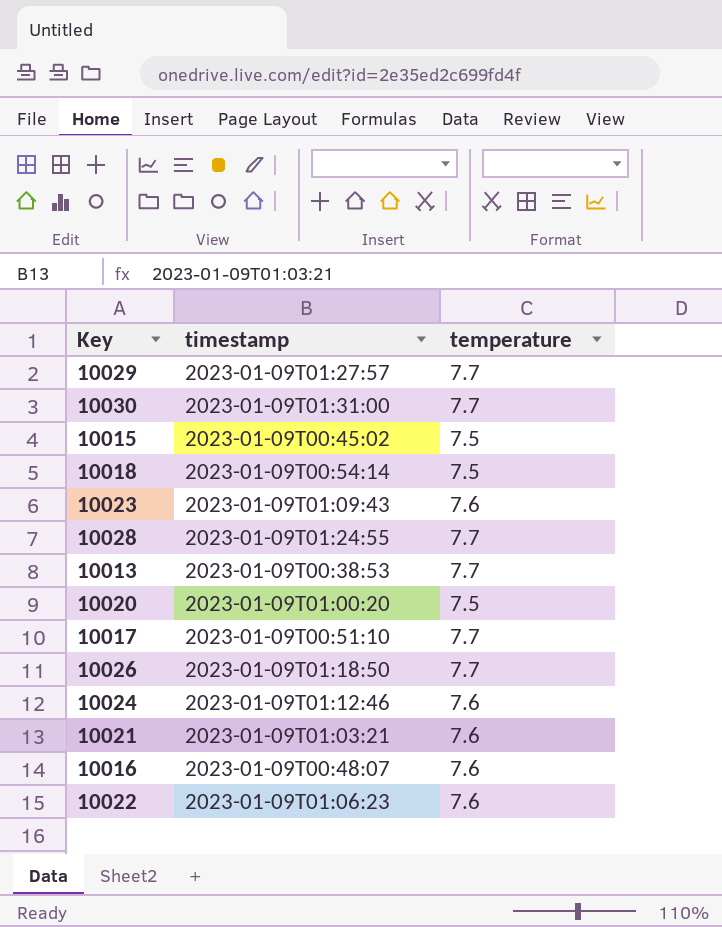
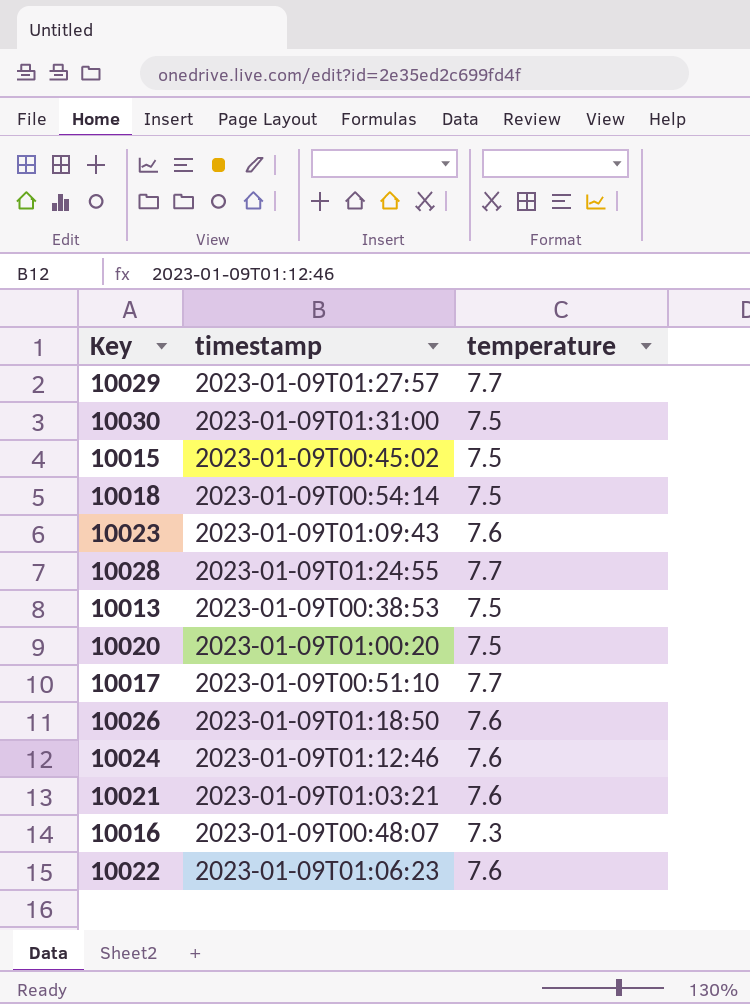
10030 | temperature: 7.7 -> 7.5
10013 | temperature: 7.7 -> 7.5
10026 | temperature: 7.7 -> 7.6
10016 | temperature: 7.6 -> 7.3

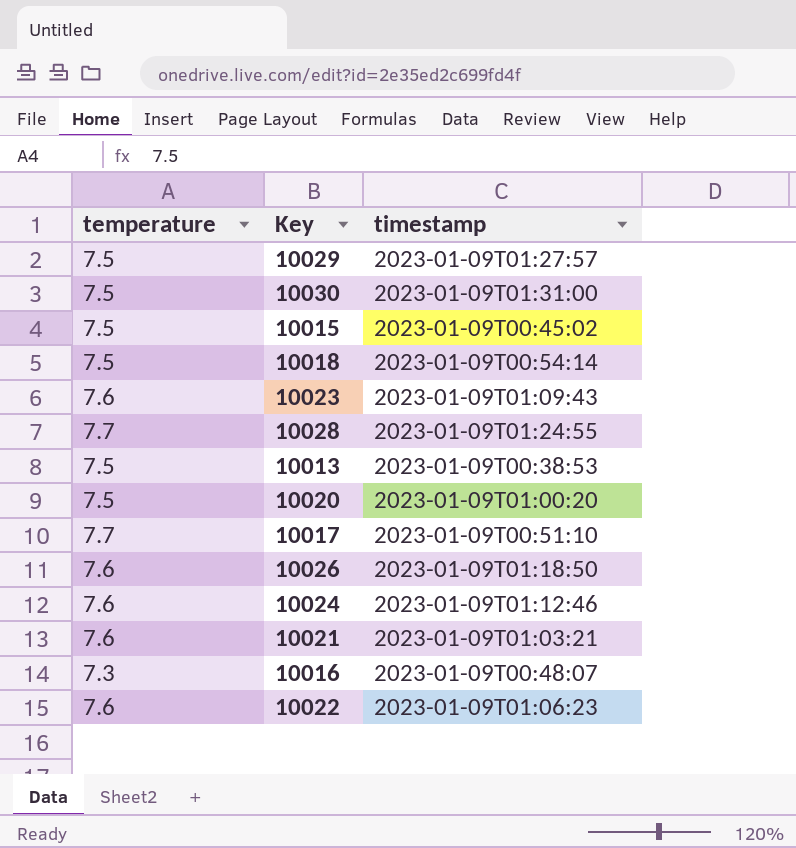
column temperature | position: 3 -> 1
10029 | temperature: 7.7 -> 7.5

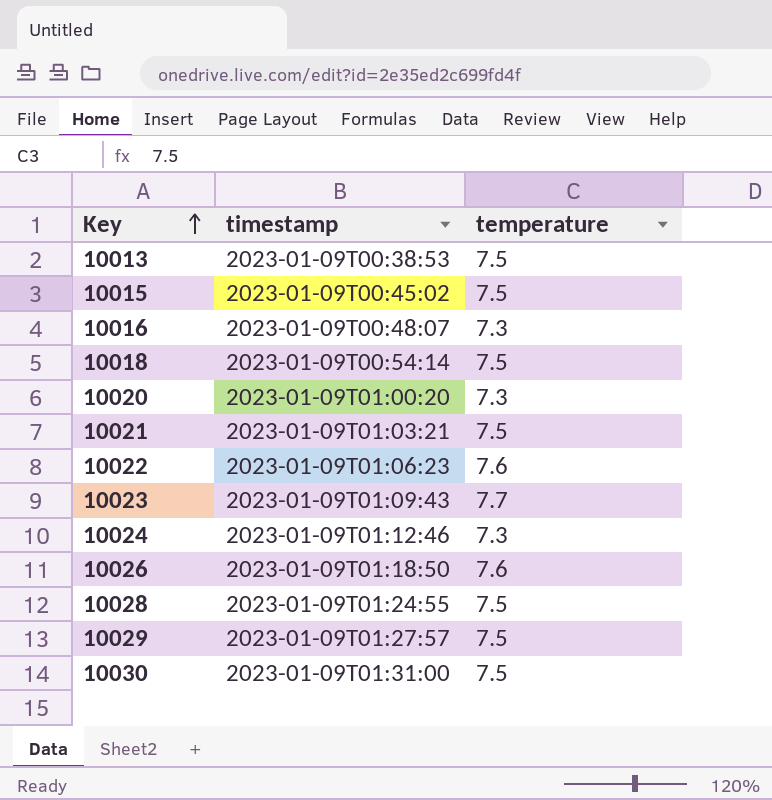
row order: none -> Key ascending
column temperature | position: 1 -> 3
row 10017: 7.7 | 2023-01-09T00:51:10 -> none
10020 | temperature: 7.5 -> 7.3
10021 | temperature: 7.6 -> 7.5
10023 | temperature: 7.6 -> 7.7
10024 | temperature: 7.6 -> 7.3
10028 | temperature: 7.7 -> 7.5

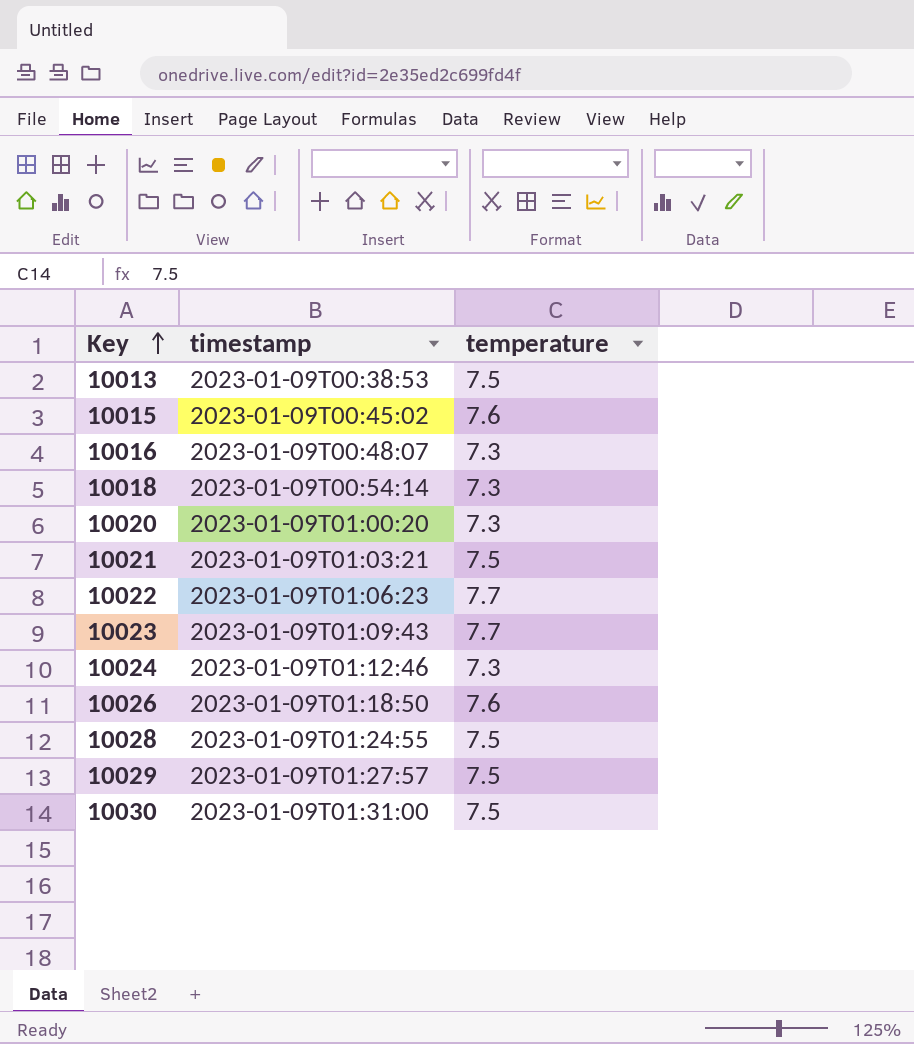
10015 | temperature: 7.5 -> 7.6
10018 | temperature: 7.5 -> 7.3
10022 | temperature: 7.6 -> 7.7

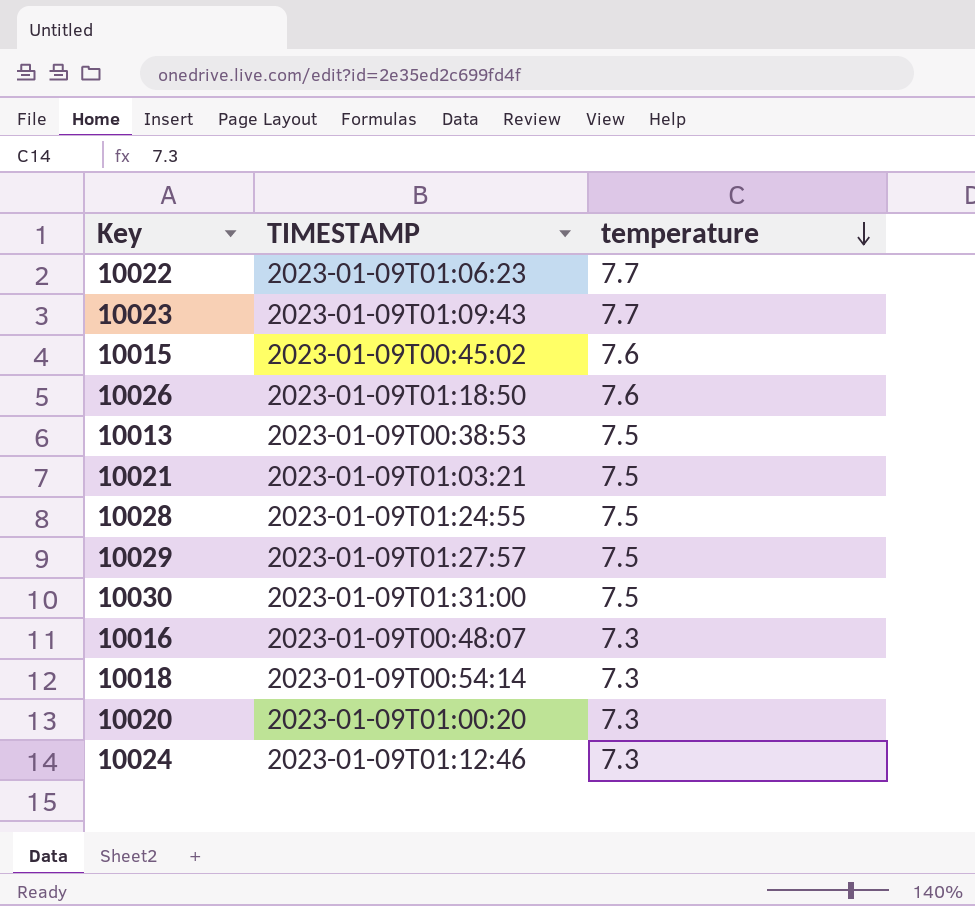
row order: Key ascending -> temperature descending
column name: timestamp -> TIMESTAMP

